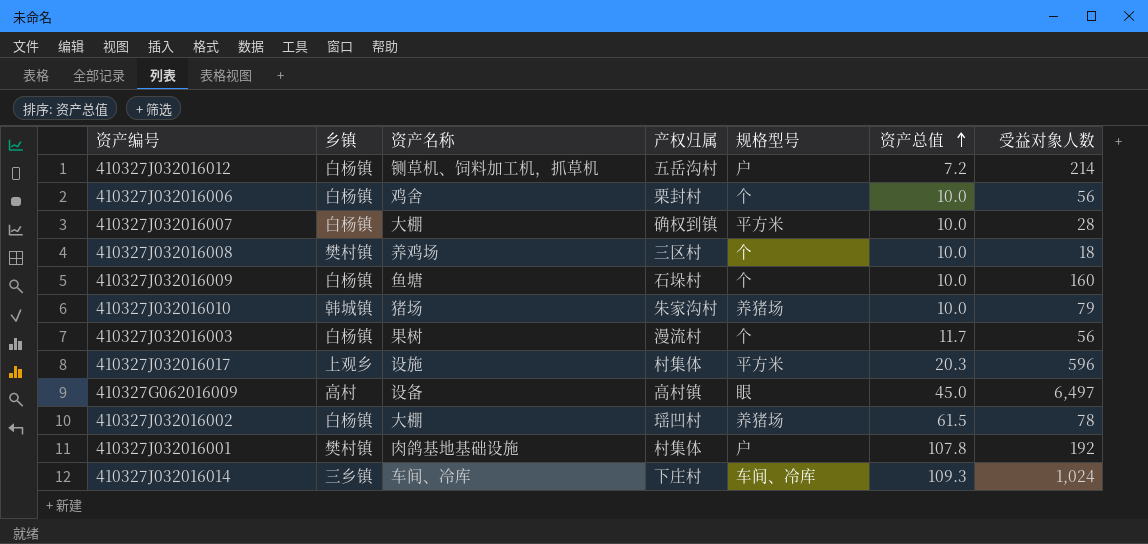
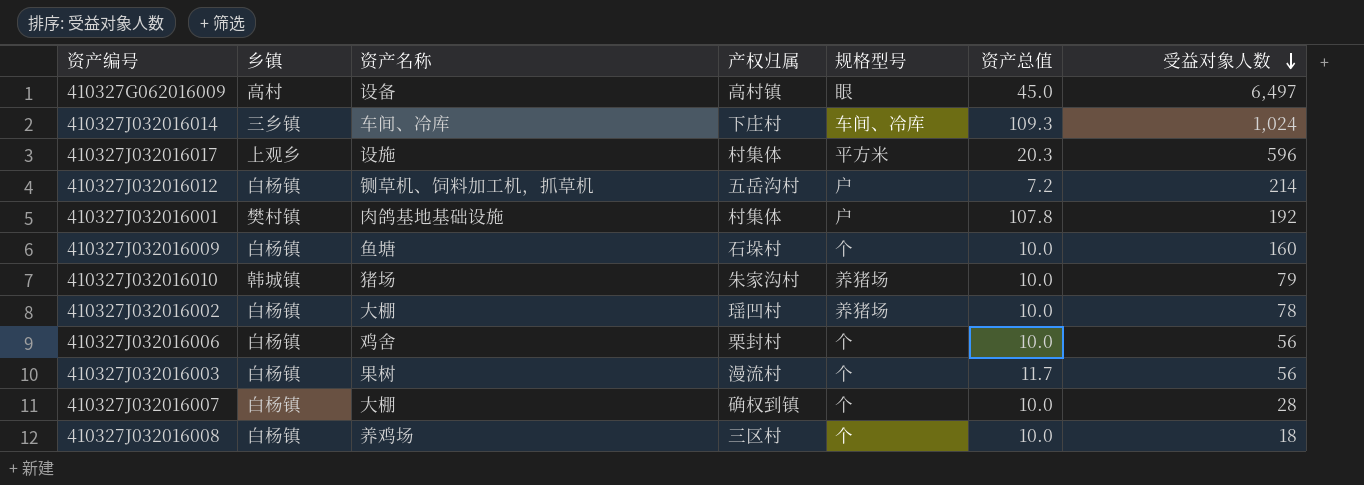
row order: 资产总值 ascending -> 受益对象人数 descending
410327J032016002 | 资产总值: 61.5 -> 10.0
410327J032016007 | 规格型号: 平方米 -> 个
410327J032016008 | 乡镇: 樊村镇 -> 白杨镇

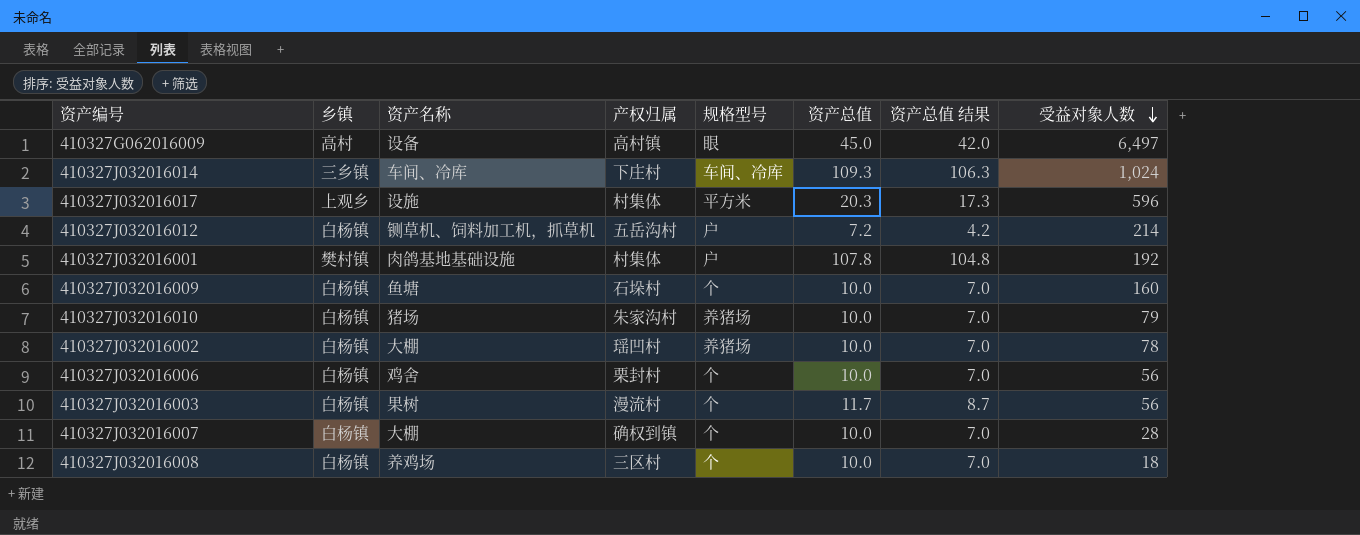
column 资产总值 结果 | formula: none -> [资产总值] - 3
410327J032016010 | 乡镇: 韩城镇 -> 白杨镇

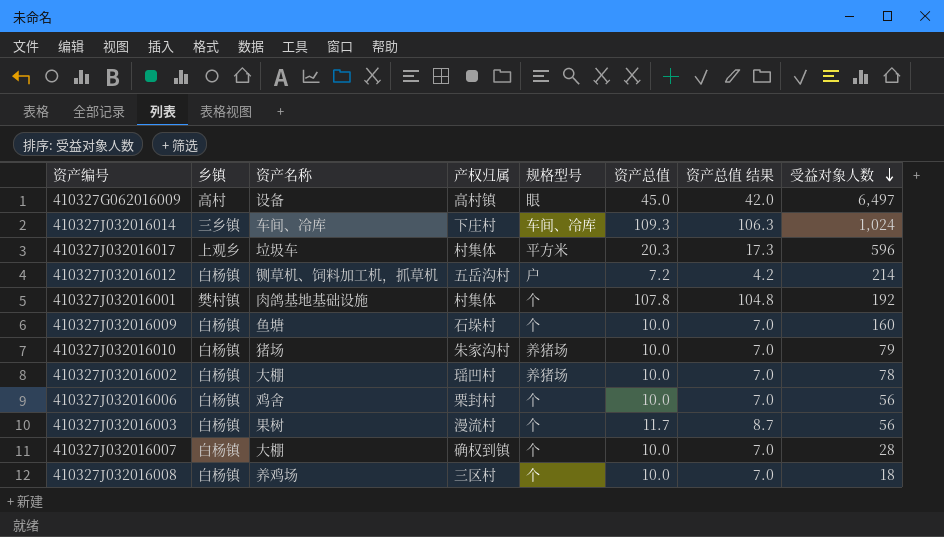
410327J032016017 | 资产名称: 设施 -> 垃圾车
410327J032016001 | 规格型号: 户 -> 个

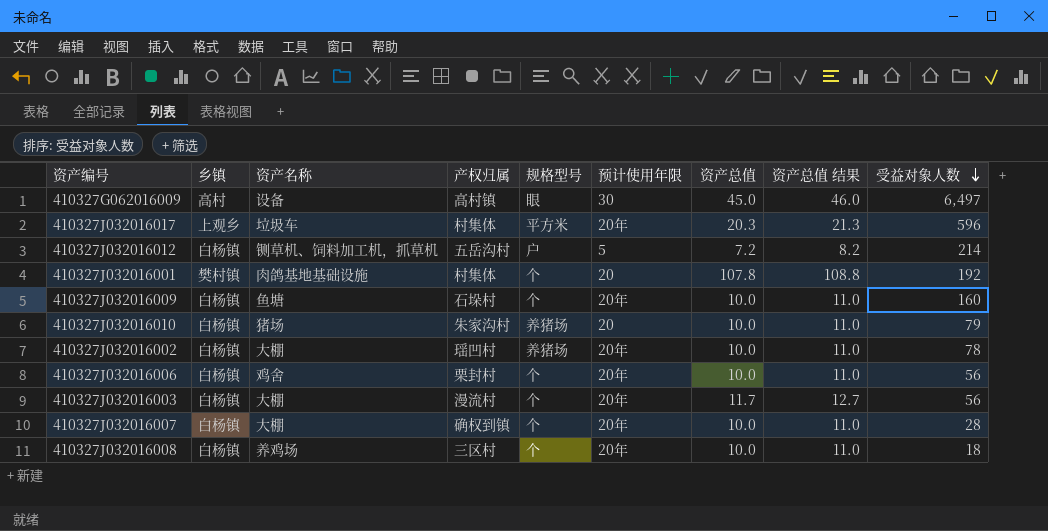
column 预计使用年限 | position: none -> 6
column 资产总值 结果 | formula: [资产总值] - 3 -> [资产总值] + 1
row 410327J032016014: 三乡镇 | 车间、冷库 | 下庄村 | 车间、冷库 | 109.3 | 106.3 | 1,024 -> none
410327J032016003 | 资产名称: 果树 -> 大棚

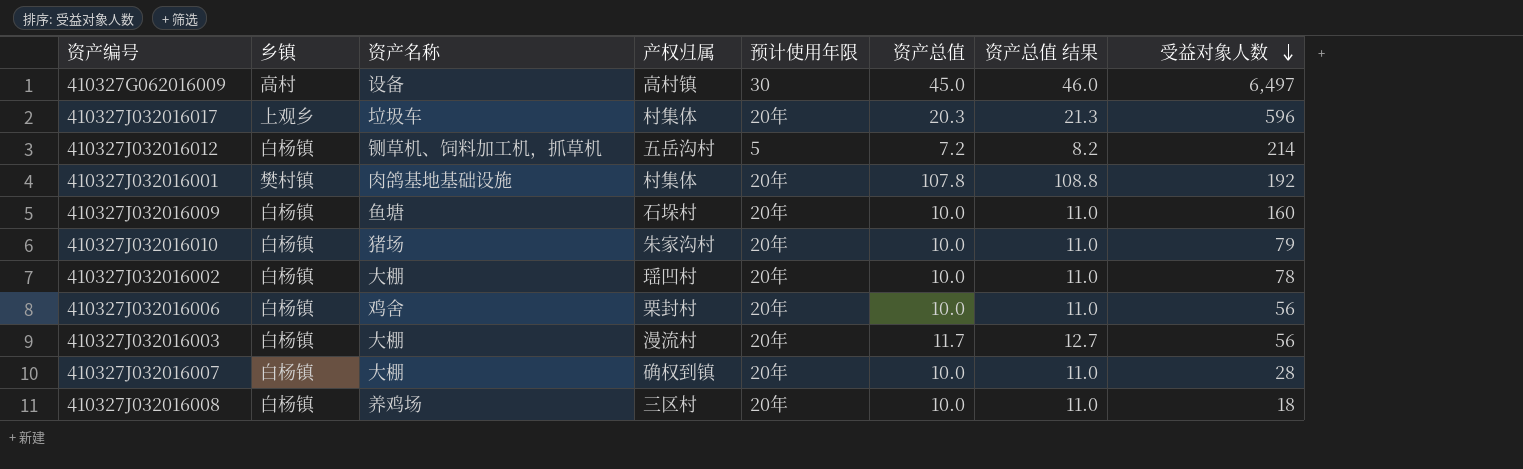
column 规格型号 | position: 5 -> none
410327J032016001 | 预计使用年限: 20 -> 20年
410327J032016010 | 预计使用年限: 20 -> 20年

